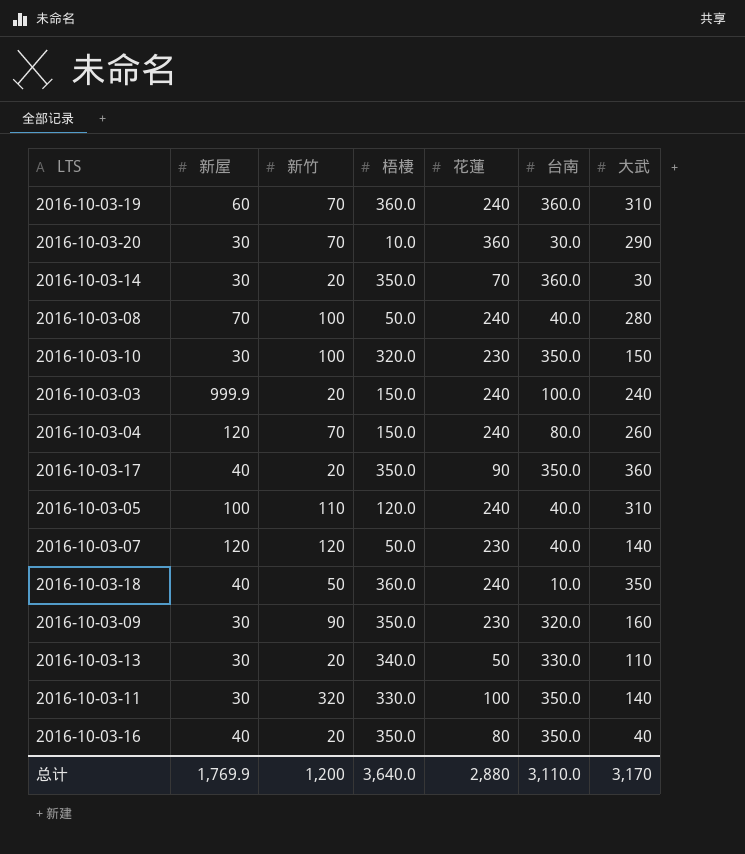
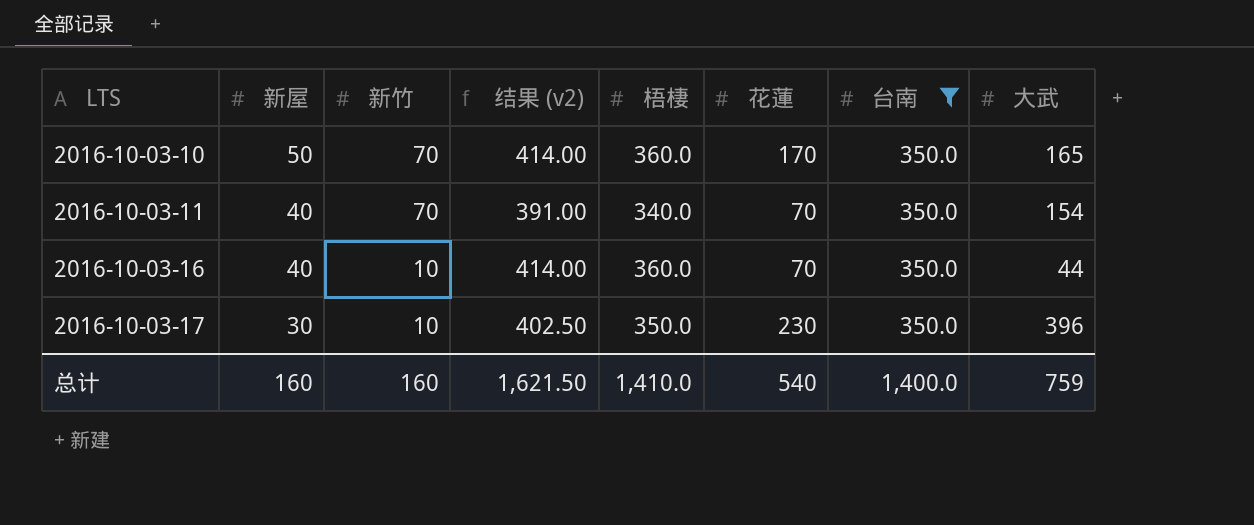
filter: none -> 台南 = 350.0
row order: none -> LTS ascending
column 结果 (v2) | formula: none -> [梧棲] * 1.15
2016-10-03-10 | 新屋: 30 -> 50
2016-10-03-10 | 新竹: 100 -> 70
2016-10-03-10 | 梧棲: 320.0 -> 360.0
2016-10-03-10 | 花蓮: 230 -> 170
2016-10-03-10 | 大武: 150 -> 165
2016-10-03-11 | 新屋: 30 -> 40
2016-10-03-11 | 新竹: 320 -> 70
2016-10-03-11 | 梧棲: 330.0 -> 340.0
2016-10-03-11 | 花蓮: 100 -> 70
2016-10-03-11 | 大武: 140 -> 154
2016-10-03-16 | 新竹: 20 -> 10
2016-10-03-16 | 梧棲: 350.0 -> 360.0
2016-10-03-16 | 花蓮: 80 -> 70
2016-10-03-16 | 大武: 40 -> 44
2016-10-03-17 | 新屋: 40 -> 30
2016-10-03-17 | 新竹: 20 -> 10
2016-10-03-17 | 花蓮: 90 -> 230
2016-10-03-17 | 大武: 360 -> 396
总计 | 新屋: 1,769.9 -> 160
总计 | 新竹: 1,200 -> 160
总计 | 梧棲: 3,640.0 -> 1,410.0
总计 | 花蓮: 2,880 -> 540
总计 | 台南: 3,110.0 -> 1,400.0
总计 | 大武: 3,170 -> 759

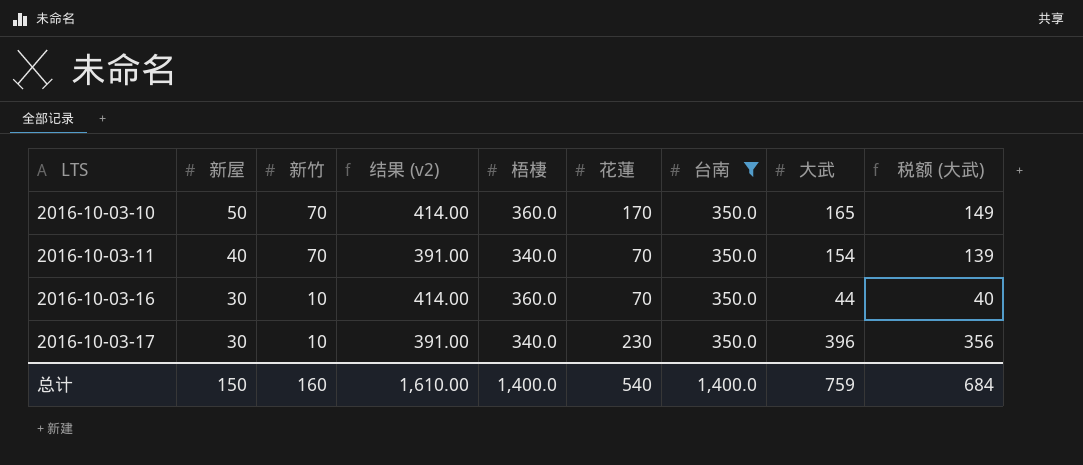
column 税额 (大武) | formula: none -> [大武] * 0.9
2016-10-03-16 | 新屋: 40 -> 30
2016-10-03-17 | 结果 (v2): 402.50 -> 391.00
2016-10-03-17 | 梧棲: 350.0 -> 340.0
总计 | 新屋: 160 -> 150
总计 | 结果 (v2): 1,621.50 -> 1,610.00
总计 | 梧棲: 1,410.0 -> 1,400.0

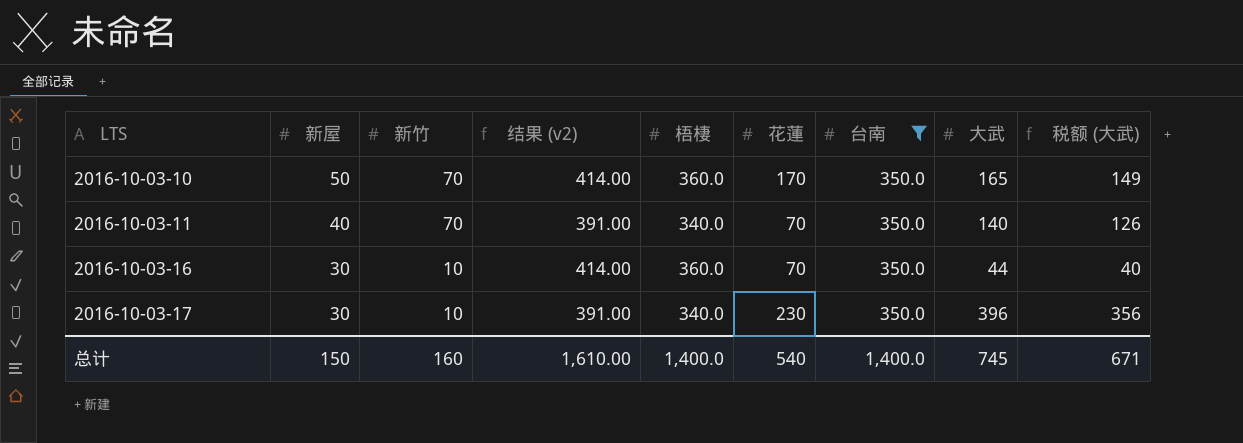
2016-10-03-11 | 大武: 154 -> 140
2016-10-03-11 | 税额 (大武): 139 -> 126
总计 | 大武: 759 -> 745
总计 | 税额 (大武): 684 -> 671

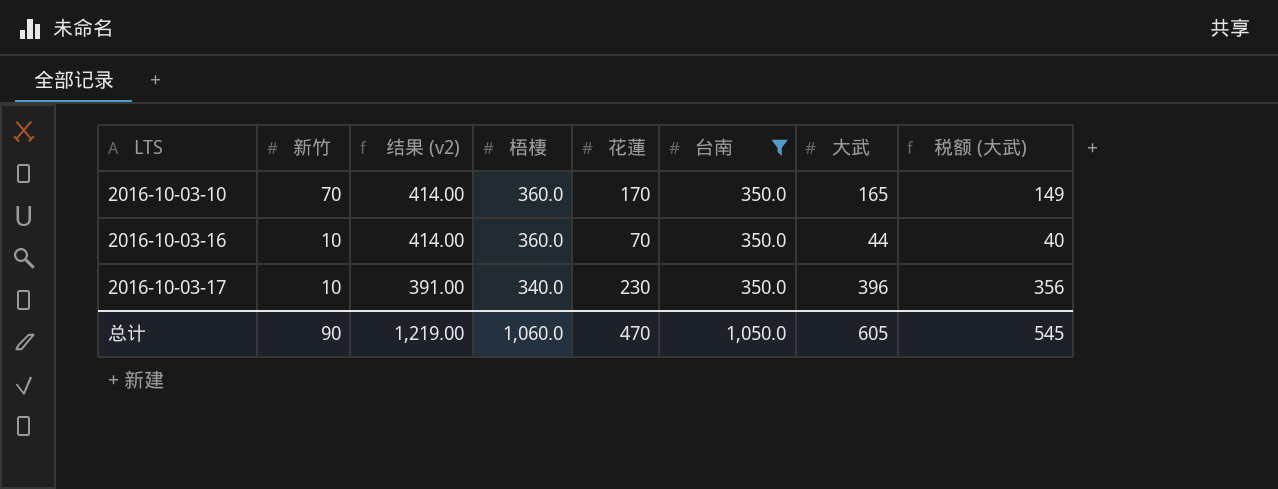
column 新屋 | position: 2 -> none
row 2016-10-03-11: 40 | 70 | 391.00 | 340.0 | 70 | 350.0 | 140 | 126 -> none
总计 | 新竹: 160 -> 90
总计 | 结果 (v2): 1,610.00 -> 1,219.00
总计 | 梧棲: 1,400.0 -> 1,060.0
总计 | 花蓮: 540 -> 470
总计 | 台南: 1,400.0 -> 1,050.0
总计 | 大武: 745 -> 605
总计 | 税额 (大武): 671 -> 545

